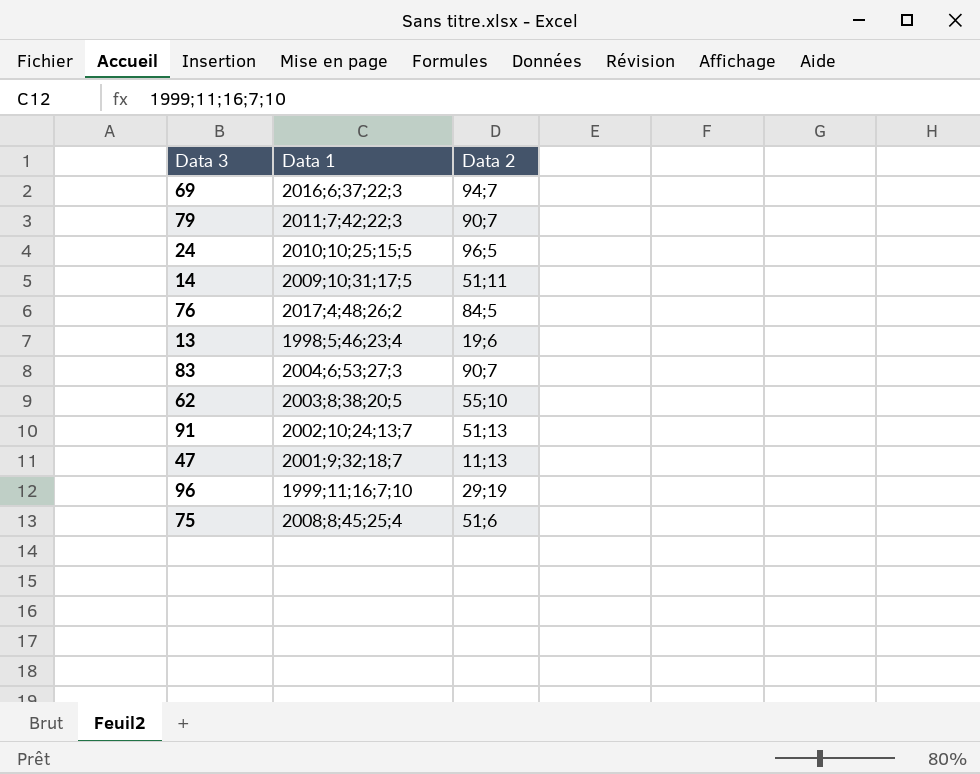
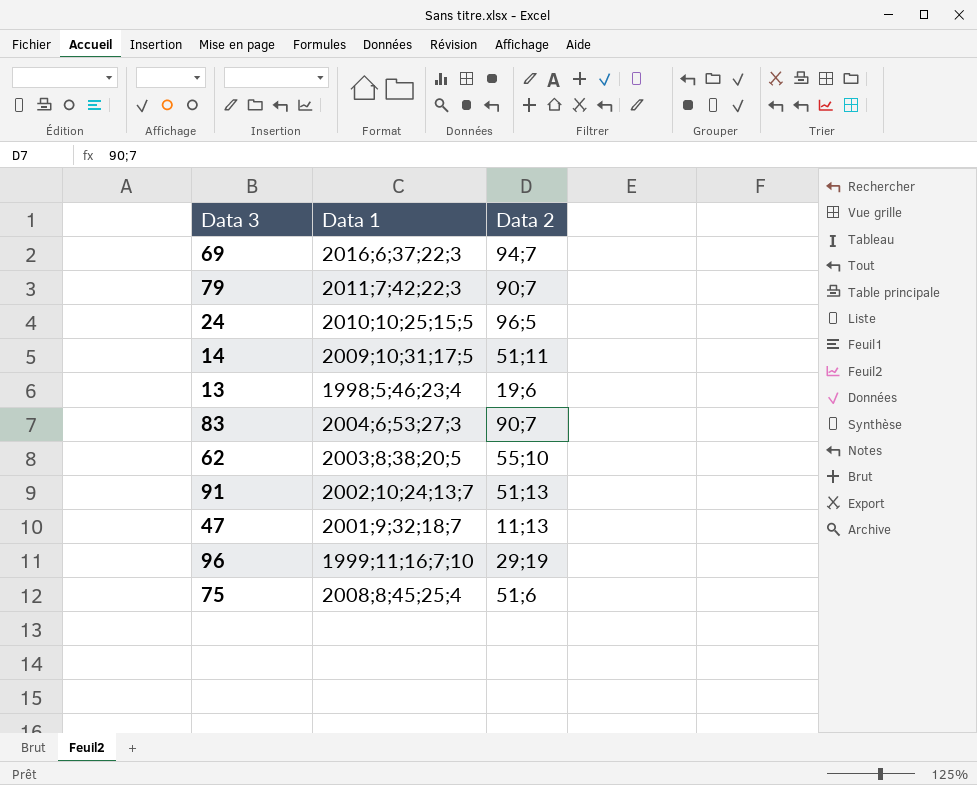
row 76: 2017;4;48;26;2 | 84;5 -> none

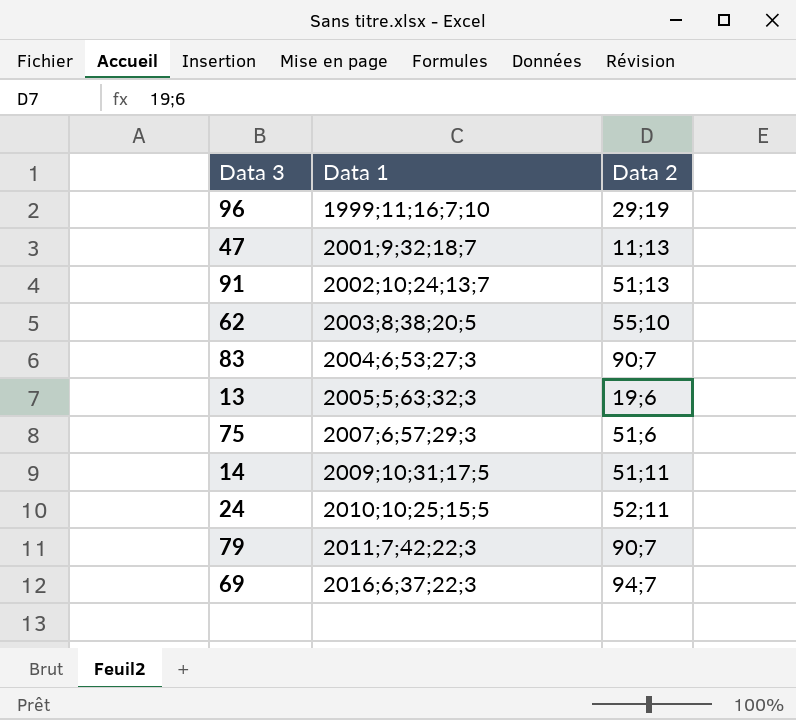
row order: none -> Data 1 ascending
13 | Data 1: 1998;5;46;23;4 -> 2005;5;63;32;3
75 | Data 1: 2008;8;45;25;4 -> 2007;6;57;29;3
24 | Data 2: 96;5 -> 52;11

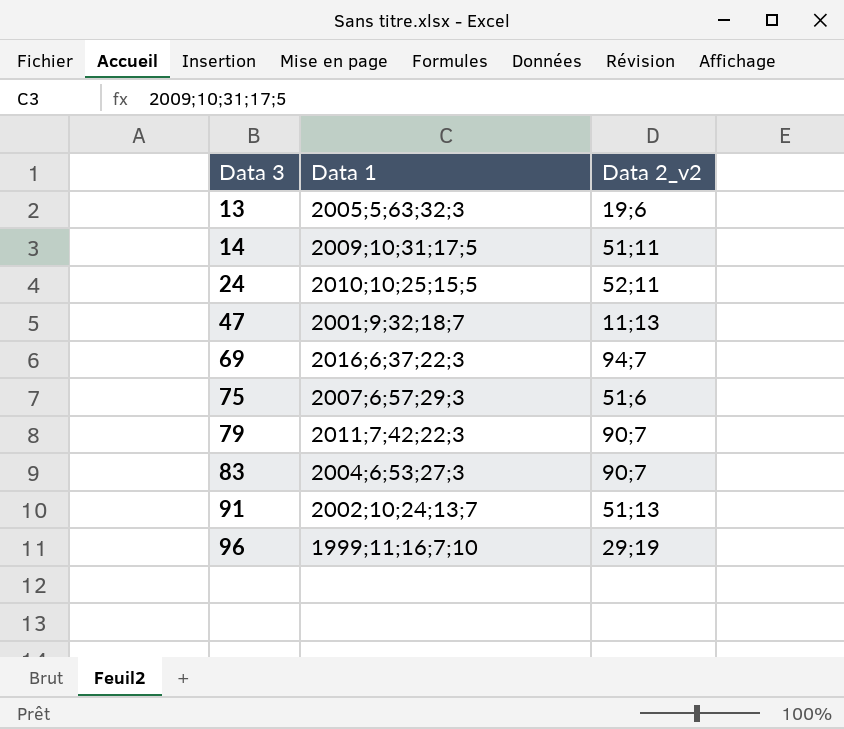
row order: Data 1 ascending -> Data 3 ascending
column name: Data 2 -> Data 2_v2
row 62: 2003;8;38;20;5 | 55;10 -> none

